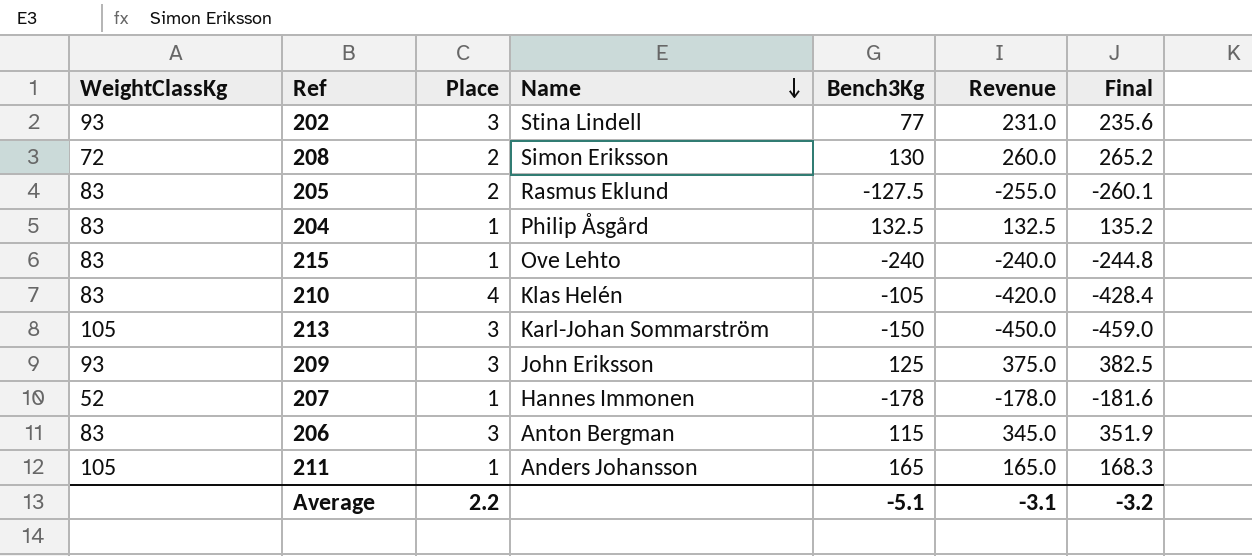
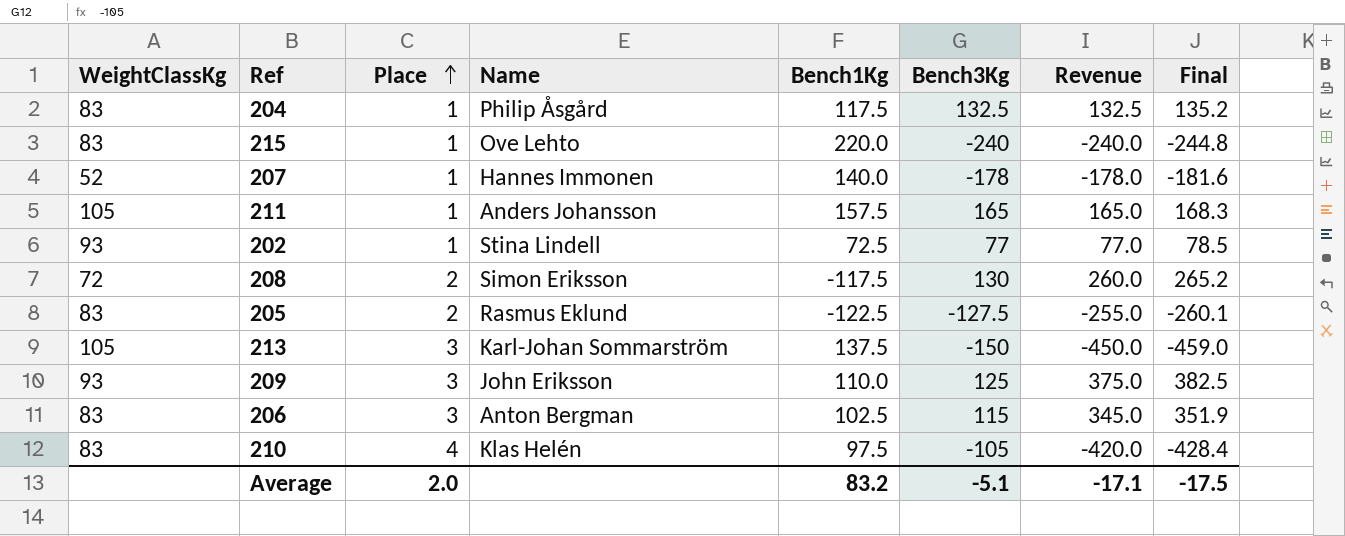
row order: Name descending -> Place ascending
column Bench1Kg | position: none -> 5
202 | Place: 3 -> 1
202 | Revenue: 231.0 -> 77.0
202 | Final: 235.6 -> 78.5
Average | Place: 2.2 -> 2.0
Average | Revenue: -3.1 -> -17.1
Average | Final: -3.2 -> -17.5

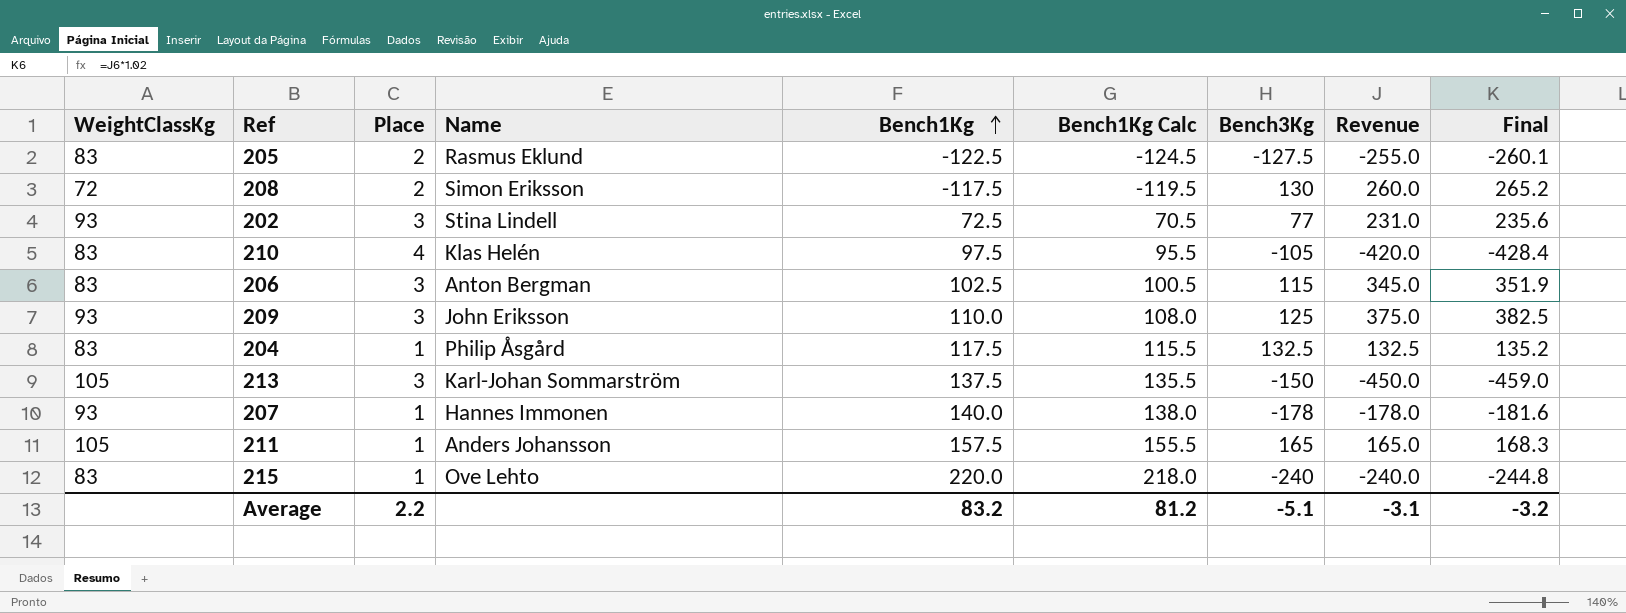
row order: Place ascending -> Bench1Kg ascending
column Bench1Kg Calc | formula: none -> [Bench1Kg] - 2
202 | Place: 1 -> 3
202 | Revenue: 77.0 -> 231.0
202 | Final: 78.5 -> 235.6
207 | WeightClassKg: 52 -> 93
Average | Place: 2.0 -> 2.2
Average | Revenue: -17.1 -> -3.1
Average | Final: -17.5 -> -3.2

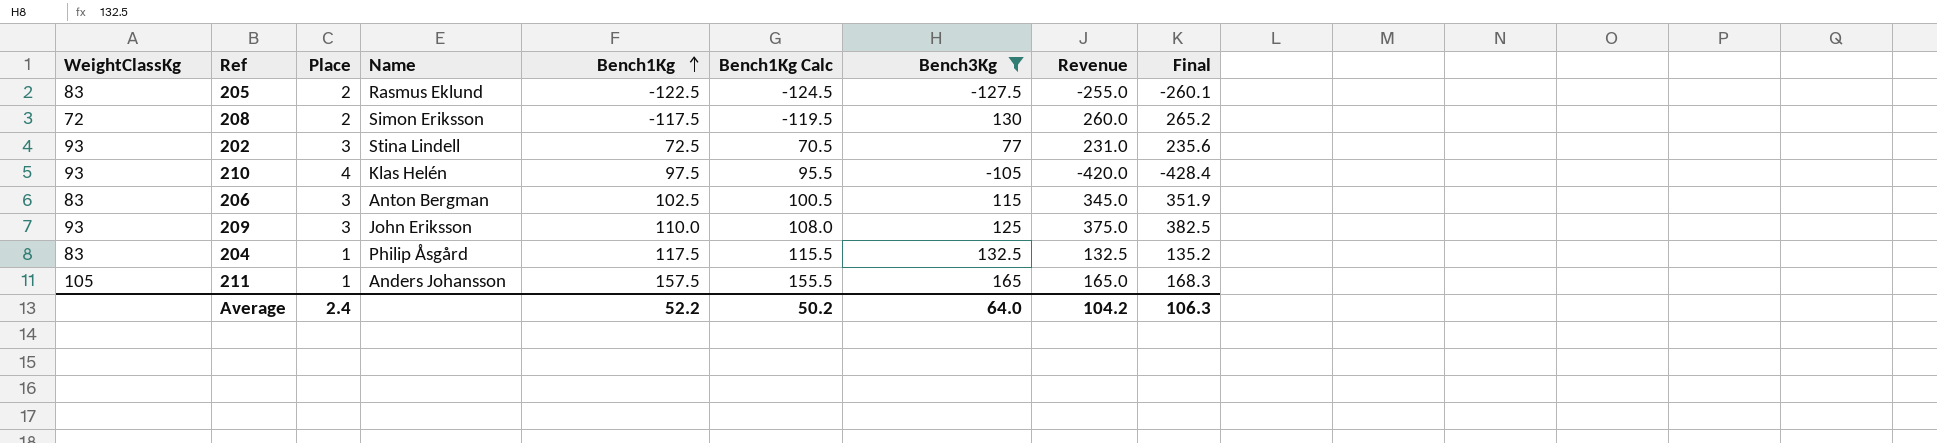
filter: none -> Bench3Kg >= -127.5
210 | WeightClassKg: 83 -> 93
Average | Place: 2.2 -> 2.4
Average | Bench1Kg: 83.2 -> 52.2
Average | Bench1Kg Calc: 81.2 -> 50.2
Average | Bench3Kg: -5.1 -> 64.0
Average | Revenue: -3.1 -> 104.2
Average | Final: -3.2 -> 106.3

